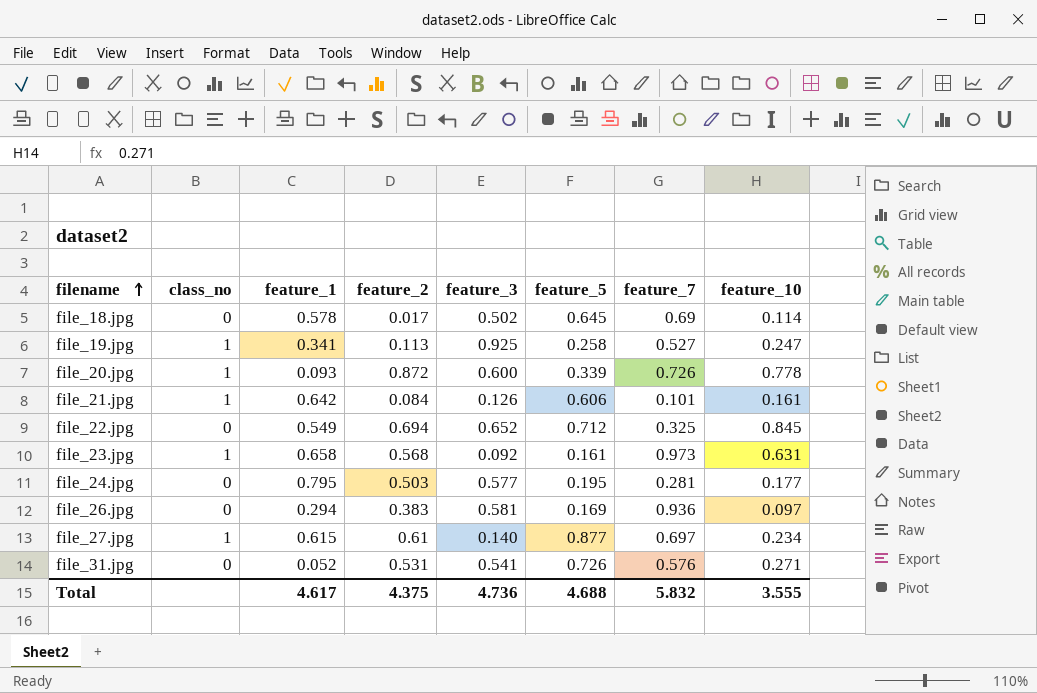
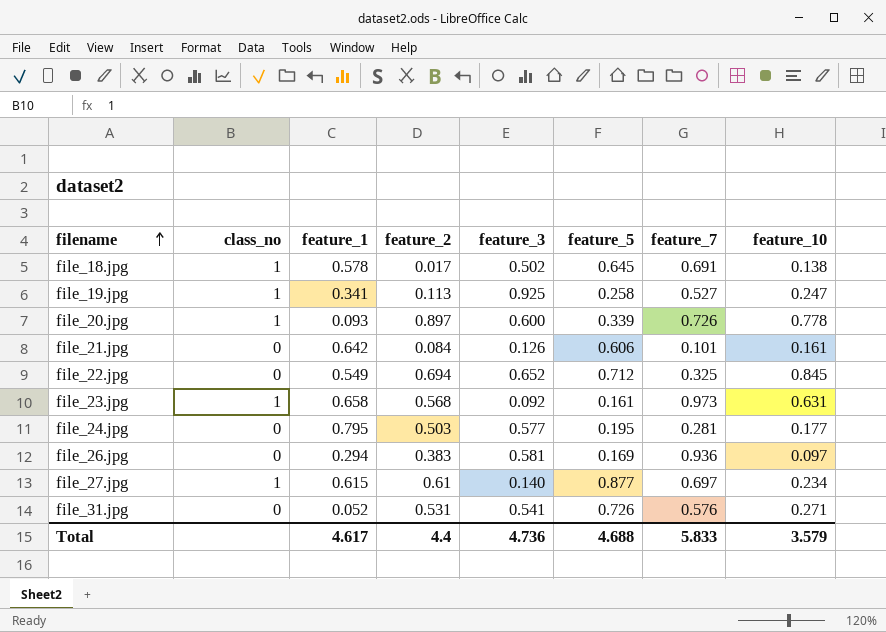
file_18.jpg | class_no: 0 -> 1
file_18.jpg | feature_7: 0.69 -> 0.691
file_18.jpg | feature_10: 0.114 -> 0.138
file_20.jpg | feature_2: 0.872 -> 0.897
file_21.jpg | class_no: 1 -> 0
Total | feature_2: 4.375 -> 4.4
Total | feature_7: 5.832 -> 5.833
Total | feature_10: 3.555 -> 3.579

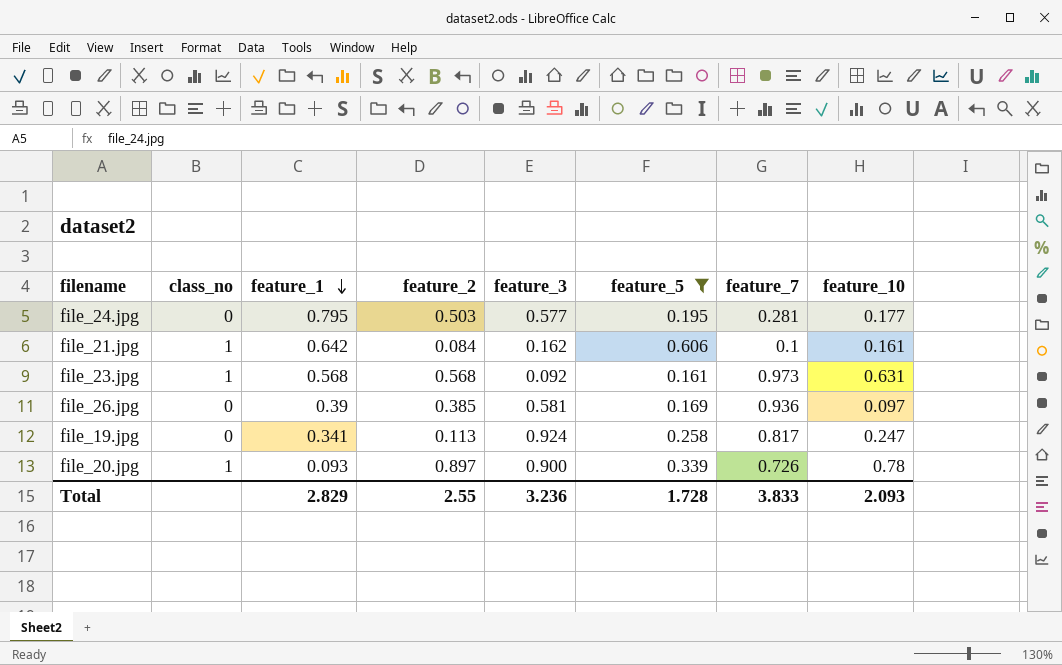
filter: none -> feature_5 <= 0.606
row order: filename ascending -> feature_1 descending
file_21.jpg | class_no: 0 -> 1
file_21.jpg | feature_3: 0.126 -> 0.162
file_21.jpg | feature_7: 0.101 -> 0.1
file_23.jpg | feature_1: 0.658 -> 0.568
file_26.jpg | feature_1: 0.294 -> 0.39
file_26.jpg | feature_2: 0.383 -> 0.385
file_19.jpg | class_no: 1 -> 0
file_19.jpg | feature_3: 0.925 -> 0.924
file_19.jpg | feature_7: 0.527 -> 0.817
file_20.jpg | feature_3: 0.600 -> 0.900
file_20.jpg | feature_10: 0.778 -> 0.78
Total | feature_1: 4.617 -> 2.829
Total | feature_2: 4.4 -> 2.55
Total | feature_3: 4.736 -> 3.236
Total | feature_5: 4.688 -> 1.728
Total | feature_7: 5.833 -> 3.833
Total | feature_10: 3.579 -> 2.093

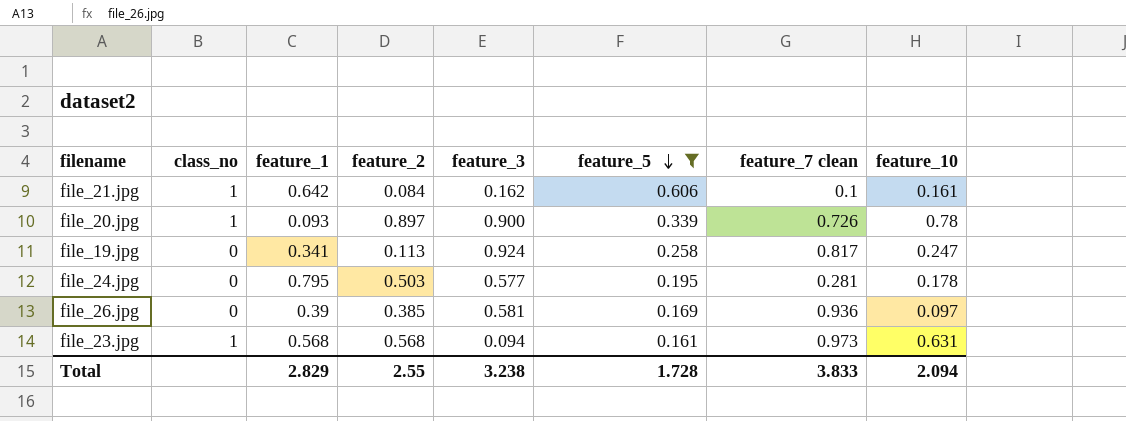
row order: feature_1 descending -> feature_5 descending
column name: feature_7 -> feature_7 clean
file_24.jpg | feature_10: 0.177 -> 0.178
file_23.jpg | feature_3: 0.092 -> 0.094
Total | feature_3: 3.236 -> 3.238
Total | feature_10: 2.093 -> 2.094

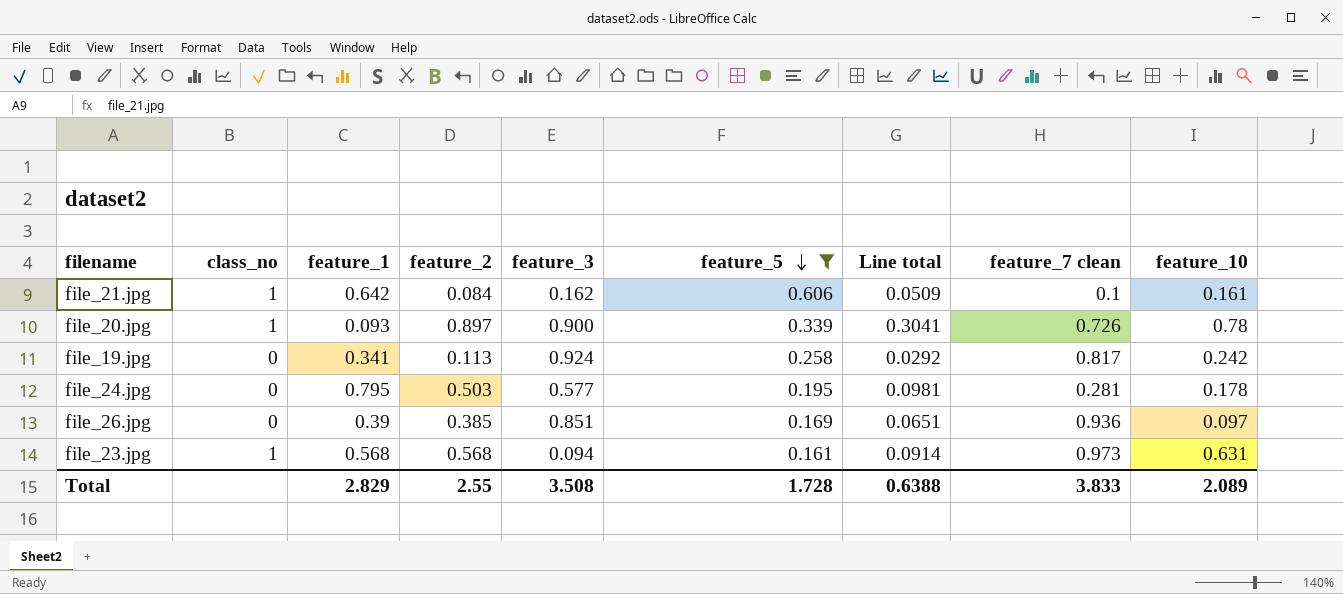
column Line total | formula: none -> [feature_2] * [feature_5]
file_19.jpg | feature_10: 0.247 -> 0.242
file_26.jpg | feature_3: 0.581 -> 0.851
Total | feature_3: 3.238 -> 3.508
Total | feature_10: 2.094 -> 2.089

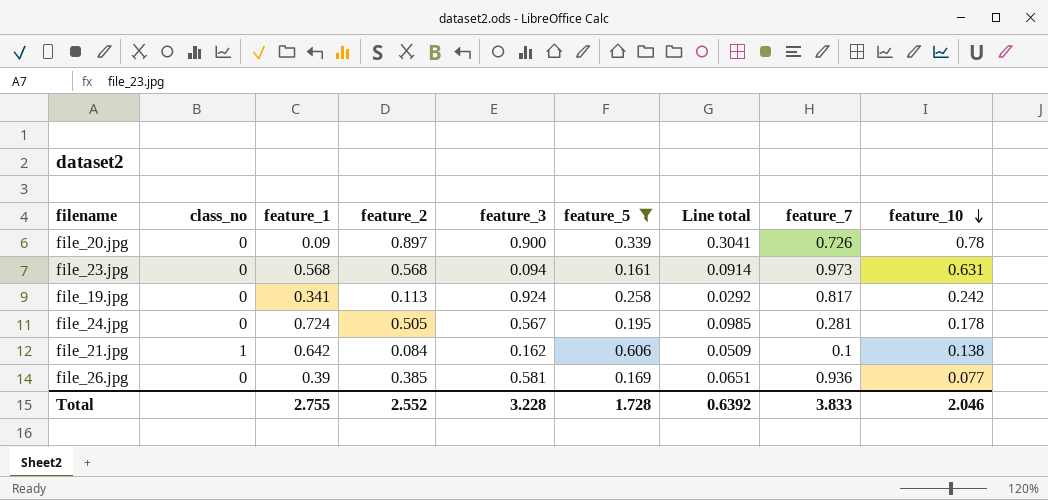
row order: feature_5 descending -> feature_10 descending
column name: feature_7 clean -> feature_7
file_20.jpg | class_no: 1 -> 0
file_20.jpg | feature_1: 0.093 -> 0.09
file_23.jpg | class_no: 1 -> 0
file_24.jpg | feature_1: 0.795 -> 0.724
file_24.jpg | feature_2: 0.503 -> 0.505
file_24.jpg | feature_3: 0.577 -> 0.567
file_24.jpg | Line total: 0.0981 -> 0.0985
file_21.jpg | feature_10: 0.161 -> 0.138
file_26.jpg | feature_3: 0.851 -> 0.581
file_26.jpg | feature_10: 0.097 -> 0.077
Total | feature_1: 2.829 -> 2.755
Total | feature_2: 2.55 -> 2.552
Total | feature_3: 3.508 -> 3.228
Total | Line total: 0.6388 -> 0.6392
Total | feature_10: 2.089 -> 2.046

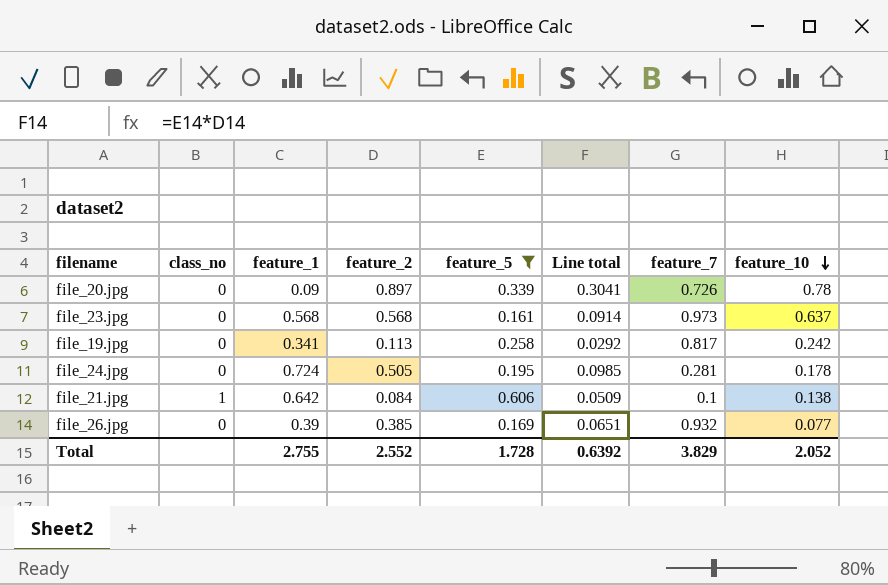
column feature_3 | position: 5 -> none
file_23.jpg | feature_10: 0.631 -> 0.637
file_26.jpg | feature_7: 0.936 -> 0.932
Total | feature_7: 3.833 -> 3.829
Total | feature_10: 2.046 -> 2.052

